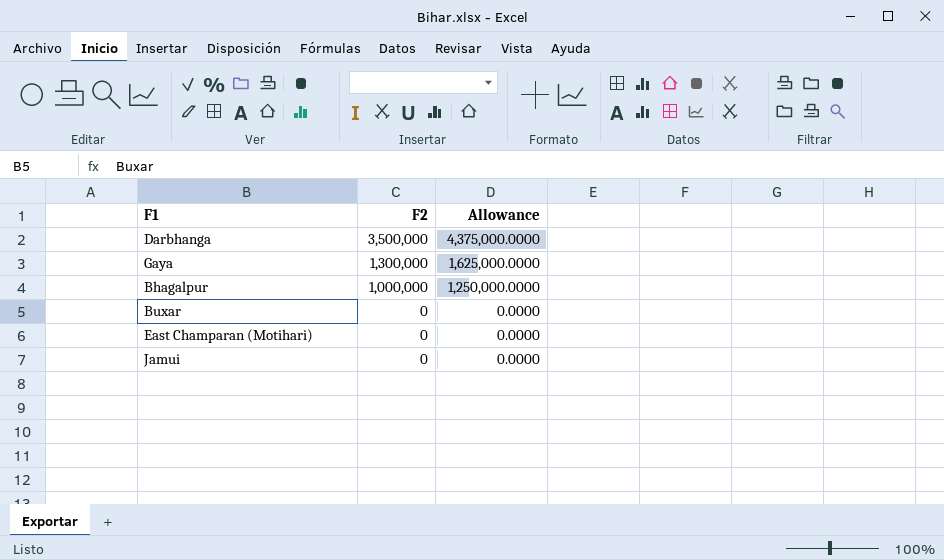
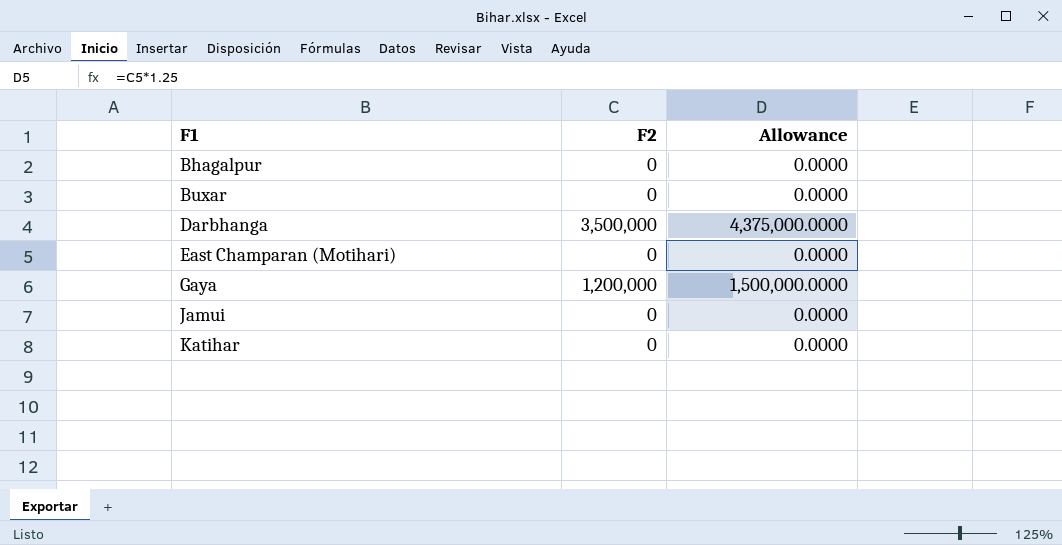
row order: F2 descending -> F1 ascending
Bhagalpur | F2: 1,000,000 -> 0
Bhagalpur | Allowance: 1,250,000.0000 -> 0.0000
Gaya | F2: 1,300,000 -> 1,200,000
Gaya | Allowance: 1,625,000.0000 -> 1,500,000.0000
row Katihar: none -> 0 | 0.0000

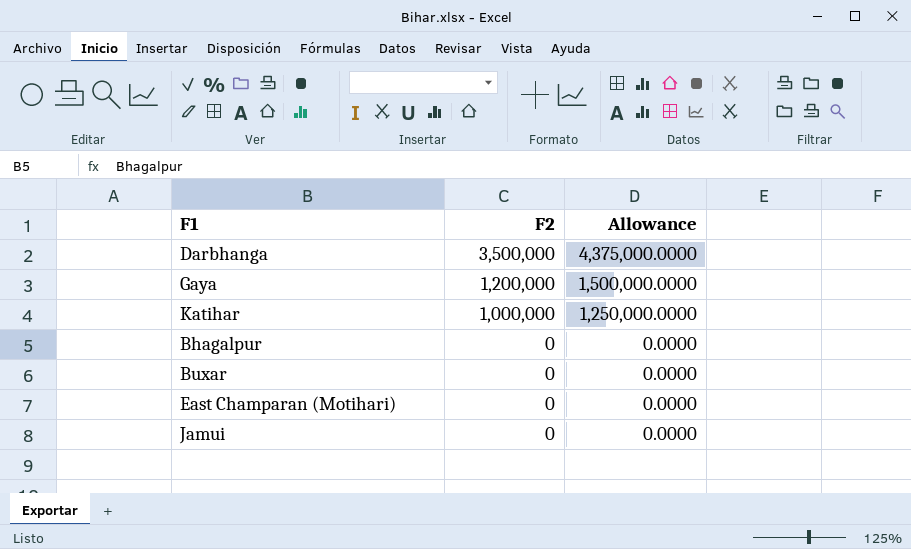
row order: F1 ascending -> F2 descending
Katihar | F2: 0 -> 1,000,000
Katihar | Allowance: 0.0000 -> 1,250,000.0000

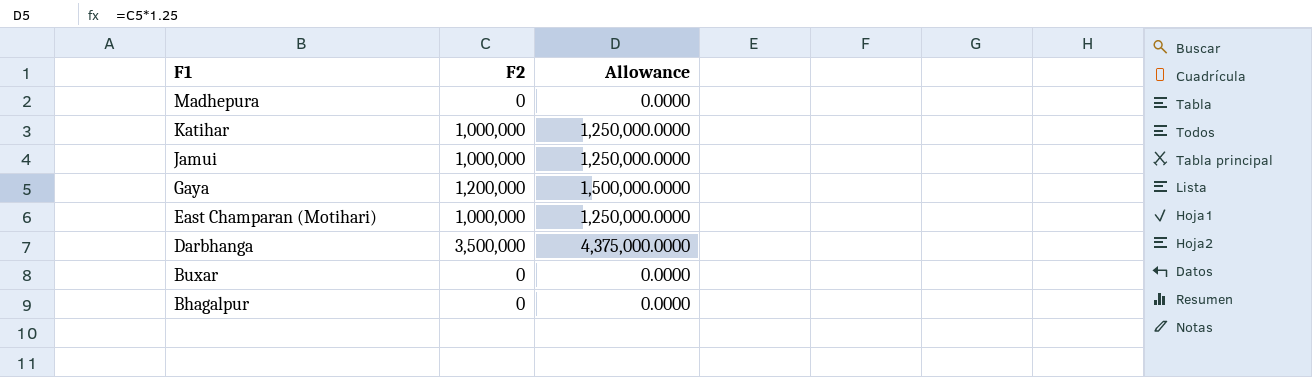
row order: F2 descending -> F1 descending
row Madhepura: none -> 0 | 0.0000
Jamui | F2: 0 -> 1,000,000
Jamui | Allowance: 0.0000 -> 1,250,000.0000
East Champaran (Motihari) | F2: 0 -> 1,000,000
East Champaran (Motihari) | Allowance: 0.0000 -> 1,250,000.0000

